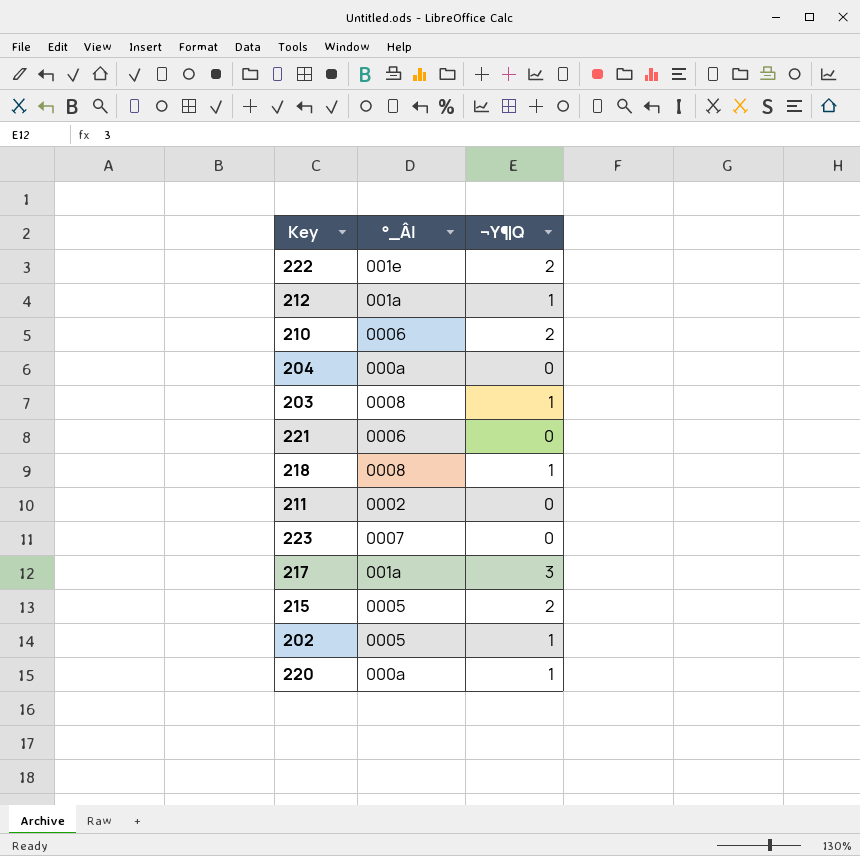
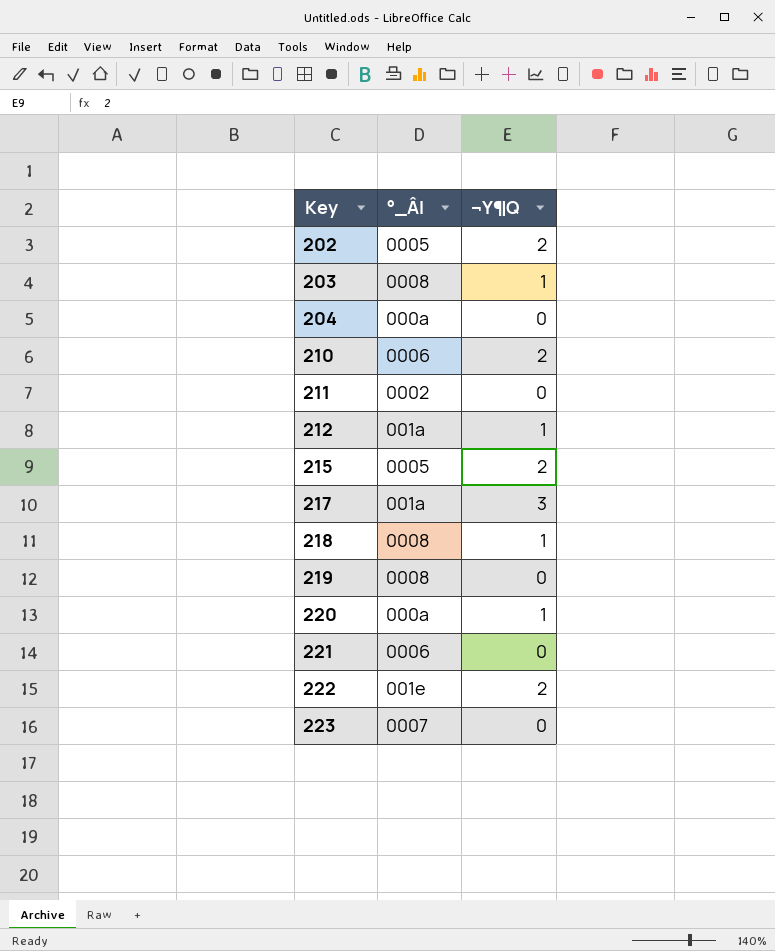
row order: none -> Key ascending
202 | ¬Y¶Q: 1 -> 2
row 219: none -> 0008 | 0

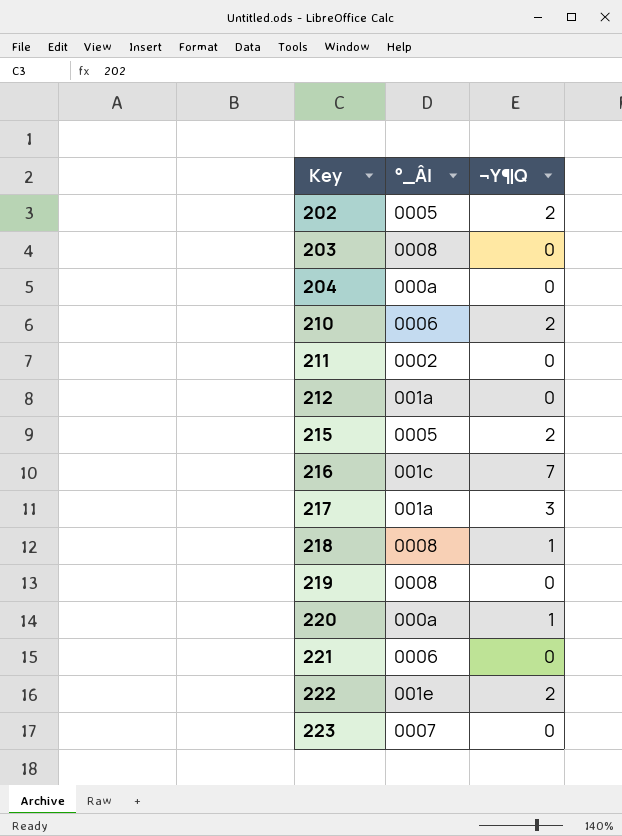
203 | ¬Y¶Q: 1 -> 0
212 | ¬Y¶Q: 1 -> 0
row 216: none -> 001c | 7

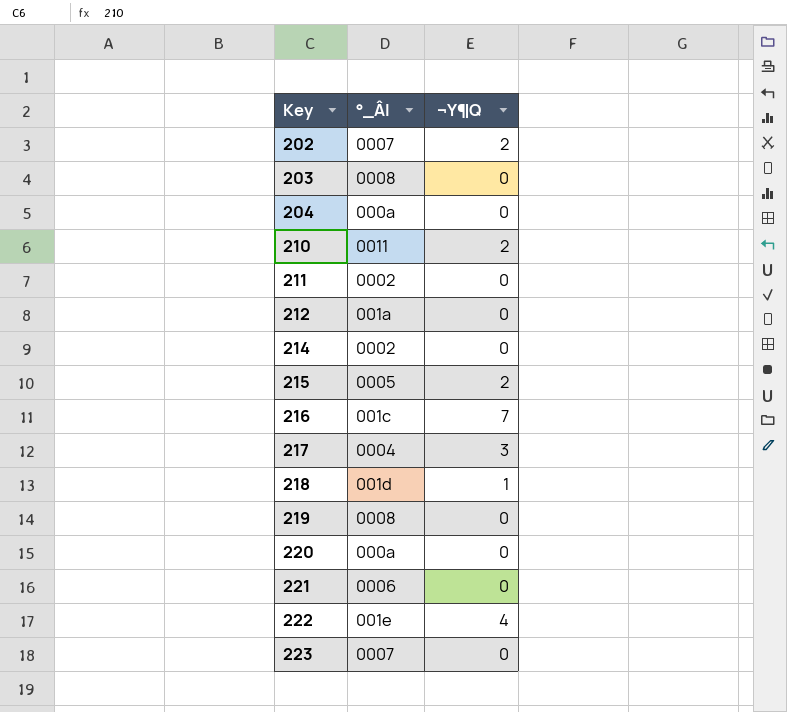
202 | °_ÂI: 0005 -> 0007
210 | °_ÂI: 0006 -> 0011
row 214: none -> 0002 | 0
217 | °_ÂI: 001a -> 0004
218 | °_ÂI: 0008 -> 001d
220 | ¬Y¶Q: 1 -> 0
222 | ¬Y¶Q: 2 -> 4

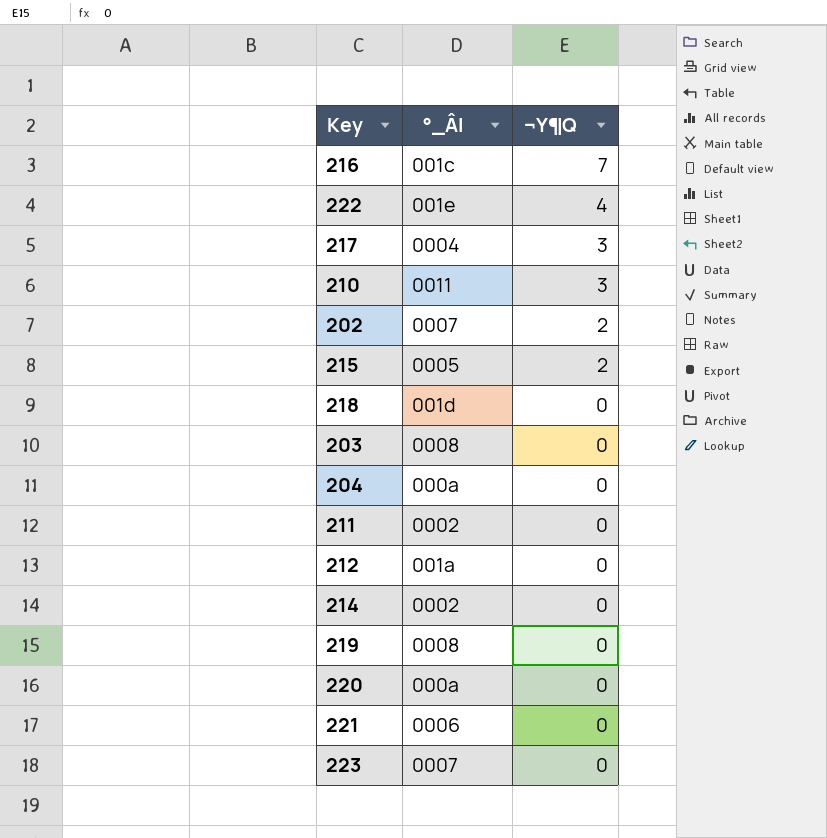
row order: Key ascending -> ¬Y¶Q descending
210 | ¬Y¶Q: 2 -> 3
218 | ¬Y¶Q: 1 -> 0

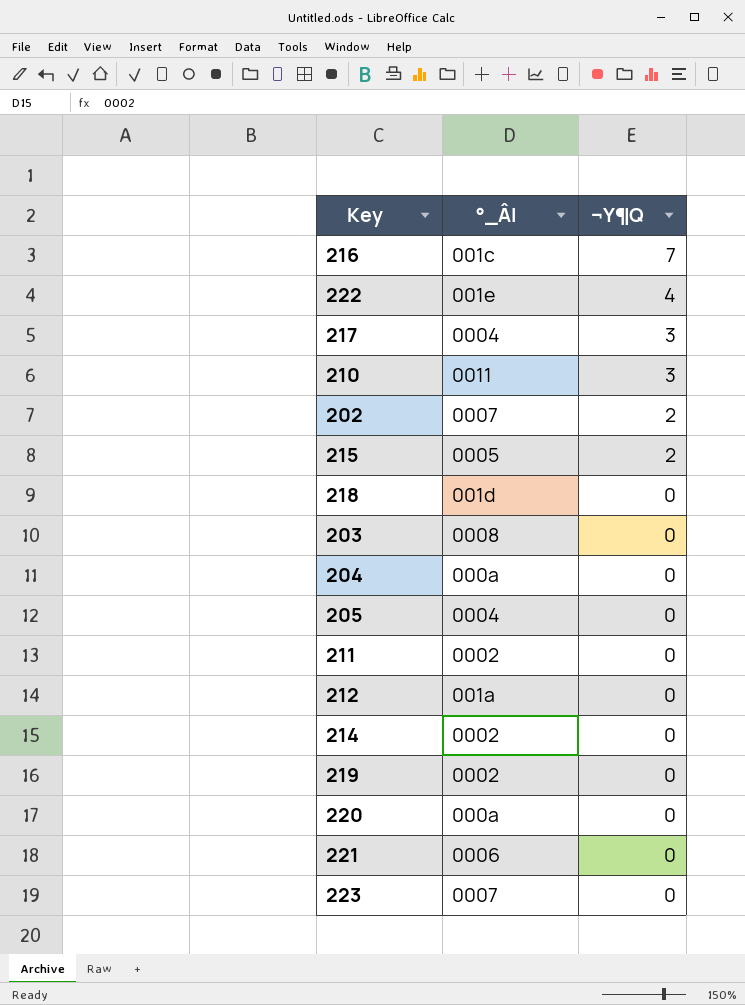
row 205: none -> 0004 | 0
219 | °_ÂI: 0008 -> 0002

